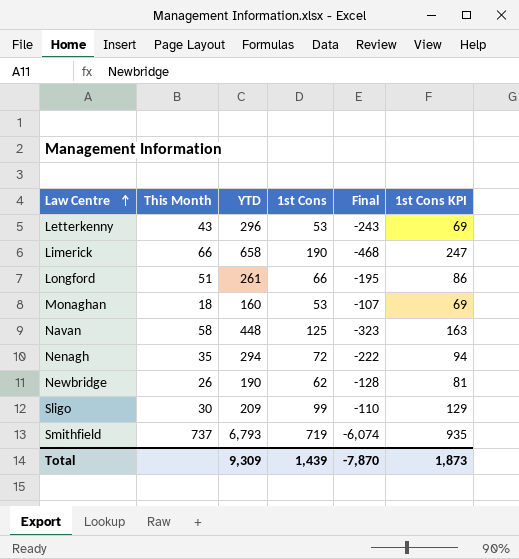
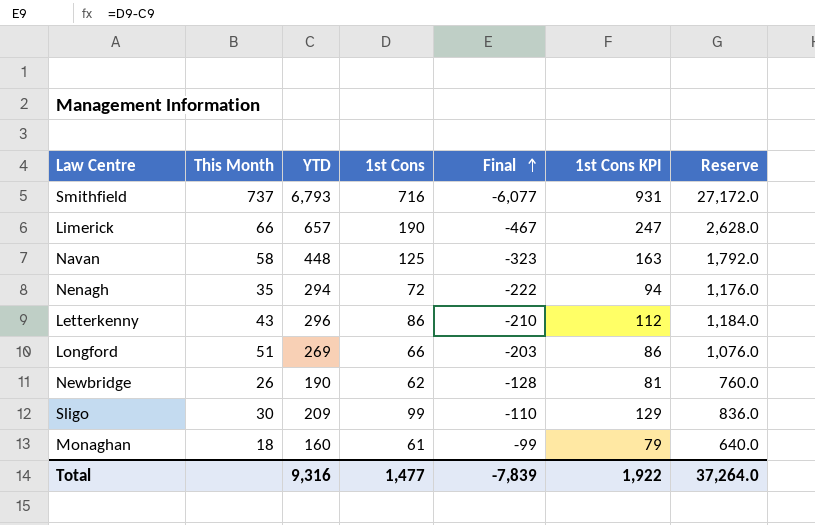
row order: Law Centre ascending -> Final ascending
column Reserve | formula: none -> [YTD] * 4
Smithfield | 1st Cons: 719 -> 716
Smithfield | Final: -6,074 -> -6,077
Smithfield | 1st Cons KPI: 935 -> 931
Limerick | YTD: 658 -> 657
Limerick | Final: -468 -> -467
Letterkenny | 1st Cons: 53 -> 86
Letterkenny | Final: -243 -> -210
Letterkenny | 1st Cons KPI: 69 -> 112
Longford | YTD: 261 -> 269
Longford | Final: -195 -> -203
Monaghan | 1st Cons: 53 -> 61
Monaghan | Final: -107 -> -99
Monaghan | 1st Cons KPI: 69 -> 79
Total | YTD: 9,309 -> 9,316
Total | 1st Cons: 1,439 -> 1,477
Total | Final: -7,870 -> -7,839
Total | 1st Cons KPI: 1,873 -> 1,922

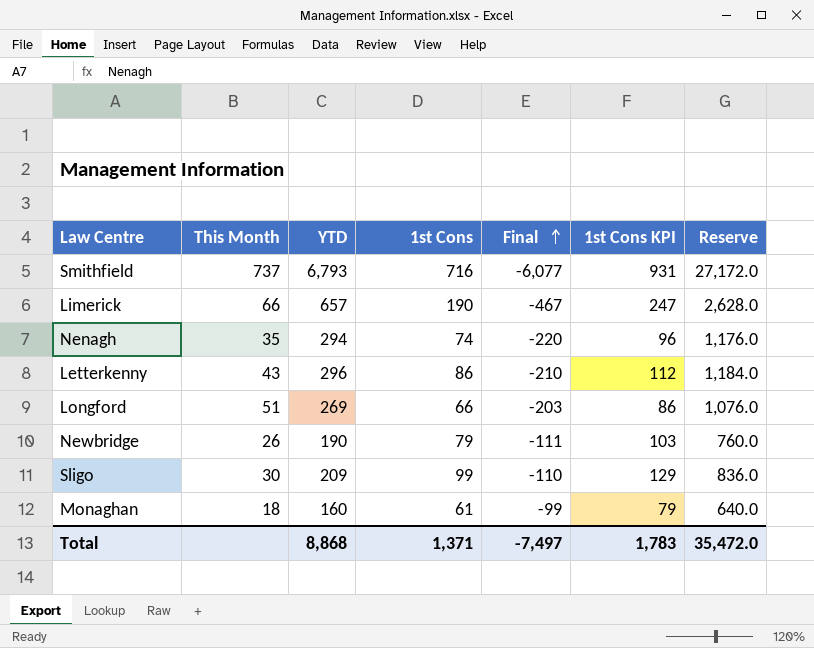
row Navan: 58 | 448 | 125 | -323 | 163 | 1,792.0 -> none
Nenagh | 1st Cons: 72 -> 74
Nenagh | Final: -222 -> -220
Nenagh | 1st Cons KPI: 94 -> 96
Newbridge | 1st Cons: 62 -> 79
Newbridge | Final: -128 -> -111
Newbridge | 1st Cons KPI: 81 -> 103
Total | YTD: 9,316 -> 8,868
Total | 1st Cons: 1,477 -> 1,371
Total | Final: -7,839 -> -7,497
Total | 1st Cons KPI: 1,922 -> 1,783
Total | Reserve: 37,264.0 -> 35,472.0

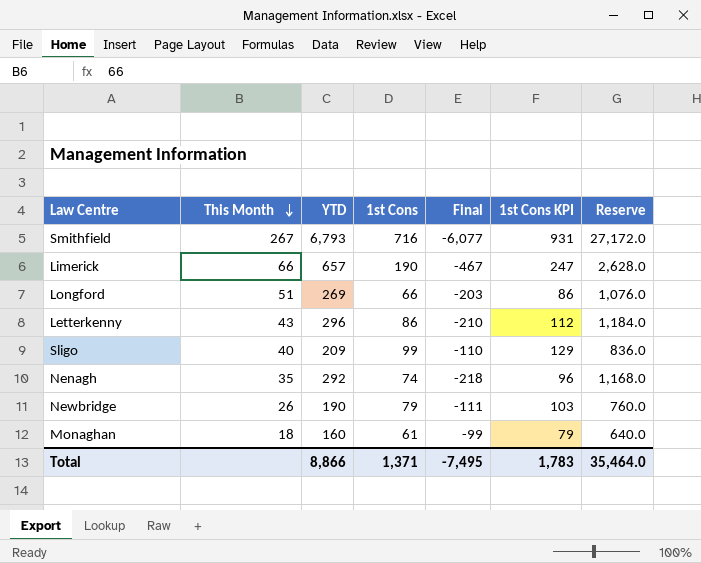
row order: Final ascending -> This Month descending
Smithfield | This Month: 737 -> 267
Sligo | This Month: 30 -> 40
Nenagh | YTD: 294 -> 292
Nenagh | Final: -220 -> -218
Nenagh | Reserve: 1,176.0 -> 1,168.0
Total | YTD: 8,868 -> 8,866
Total | Final: -7,497 -> -7,495
Total | Reserve: 35,472.0 -> 35,464.0

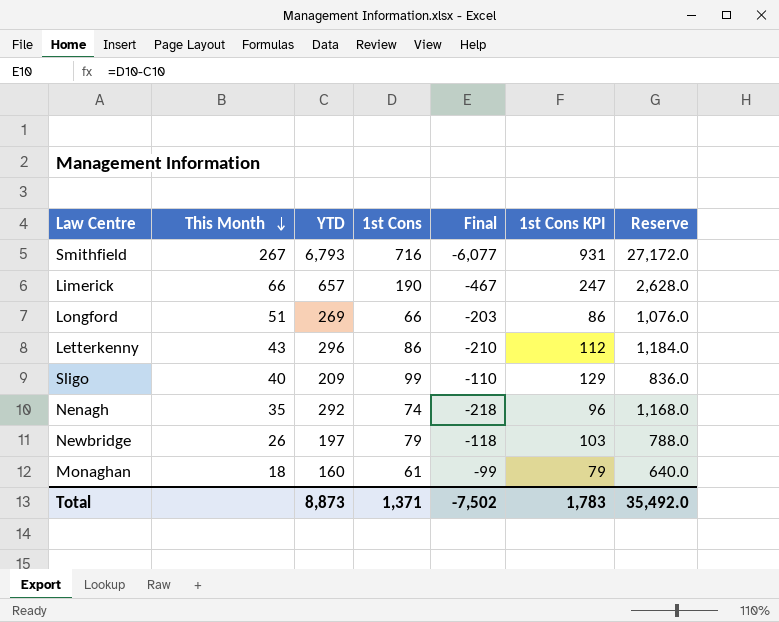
Newbridge | YTD: 190 -> 197
Newbridge | Final: -111 -> -118
Newbridge | Reserve: 760.0 -> 788.0
Total | YTD: 8,866 -> 8,873
Total | Final: -7,495 -> -7,502
Total | Reserve: 35,464.0 -> 35,492.0

